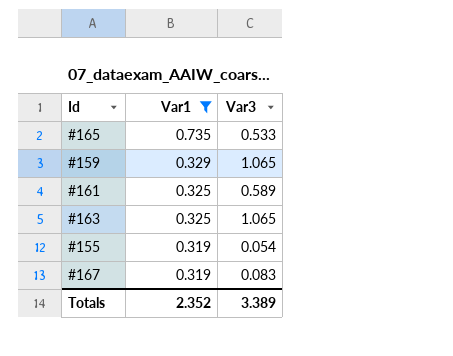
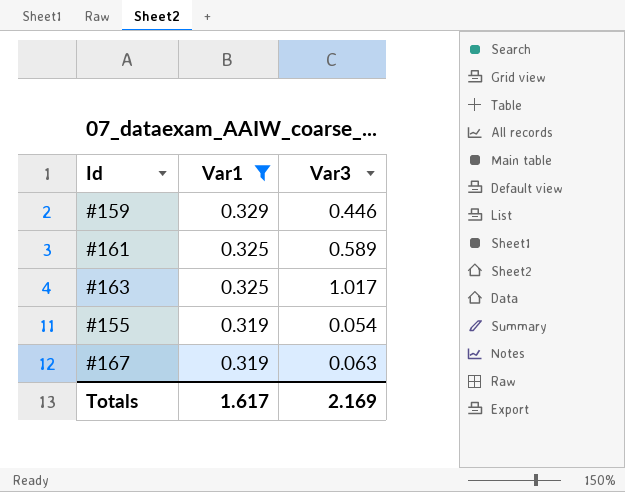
row #165: 0.735 | 0.533 -> none
#159 | Var3: 1.065 -> 0.446
#163 | Var3: 1.065 -> 1.017
#167 | Var3: 0.083 -> 0.063
Totals | Var1: 2.352 -> 1.617
Totals | Var3: 3.389 -> 2.169

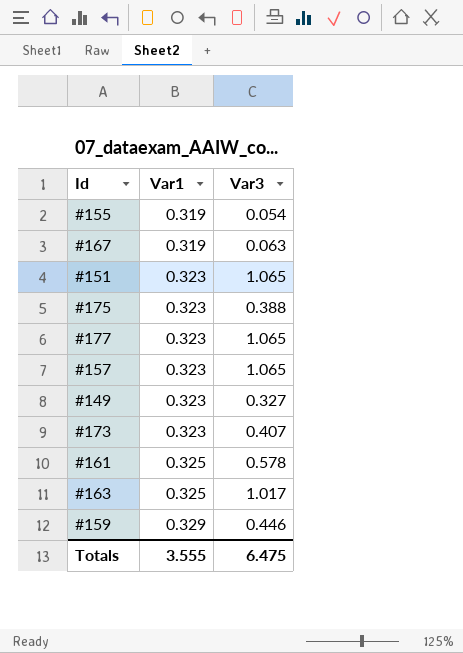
filter: Var1 != 0.323 -> none
row order: Var1 descending -> Var1 ascending
#161 | Var3: 0.589 -> 0.578
Totals | Var1: 1.617 -> 3.555
Totals | Var3: 2.169 -> 6.475

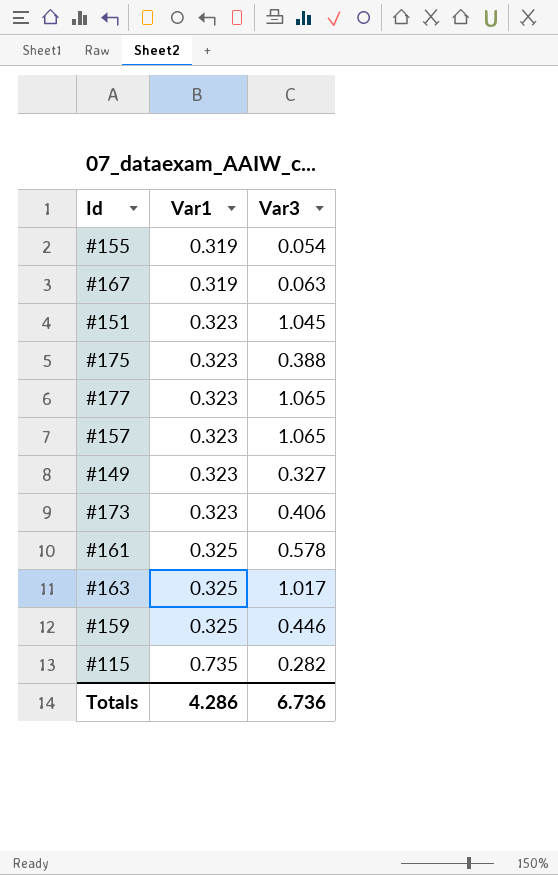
#151 | Var3: 1.065 -> 1.045
#173 | Var3: 0.407 -> 0.406
#159 | Var1: 0.329 -> 0.325
row #115: none -> 0.735 | 0.282
Totals | Var1: 3.555 -> 4.286
Totals | Var3: 6.475 -> 6.736

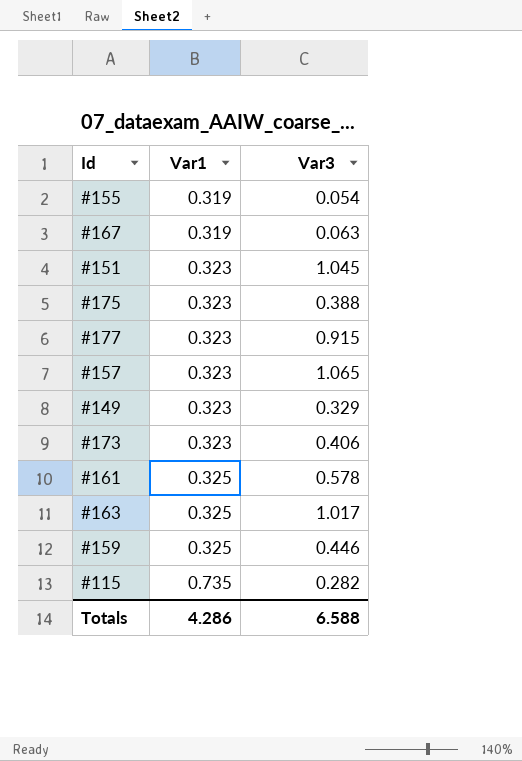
#177 | Var3: 1.065 -> 0.915
#149 | Var3: 0.327 -> 0.329
Totals | Var3: 6.736 -> 6.588

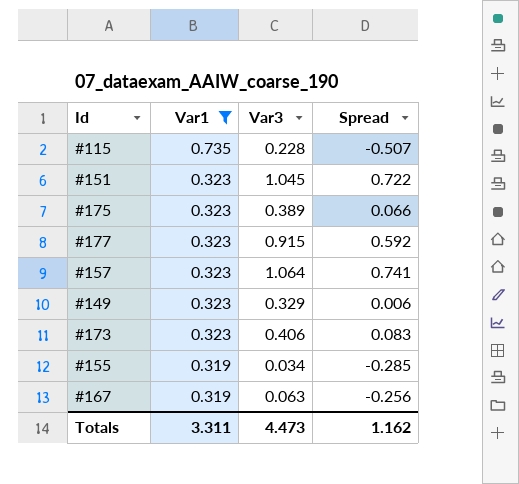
filter: none -> Var1 != 0.325
row order: Var1 ascending -> Var1 descending
column Spread | formula: none -> [Var3] - [Var1]
#115 | Var3: 0.282 -> 0.228
#175 | Var3: 0.388 -> 0.389
#157 | Var3: 1.065 -> 1.064
#155 | Var3: 0.054 -> 0.034
Totals | Var1: 4.286 -> 3.311
Totals | Var3: 6.588 -> 4.473

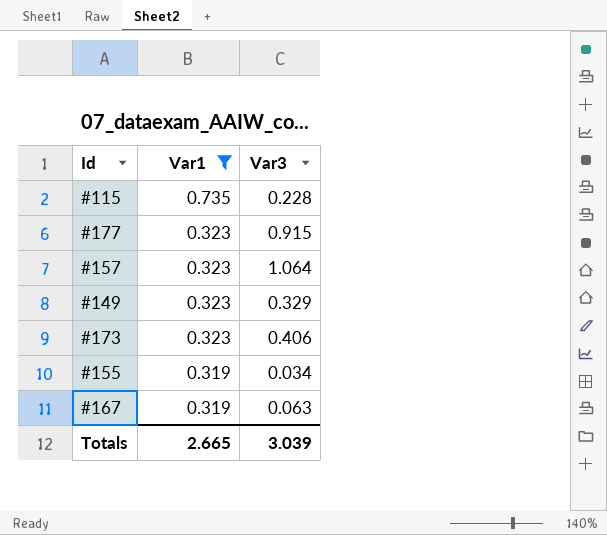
column Spread | formula: [Var3] - [Var1] -> none
row #151: 0.323 | 1.045 | 0.722 -> none
row #175: 0.323 | 0.389 | 0.066 -> none
Totals | Var1: 3.311 -> 2.665
Totals | Var3: 4.473 -> 3.039

